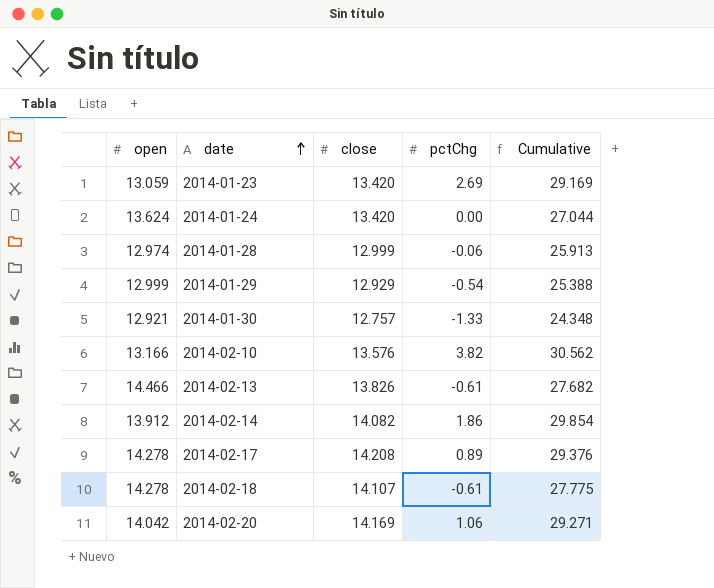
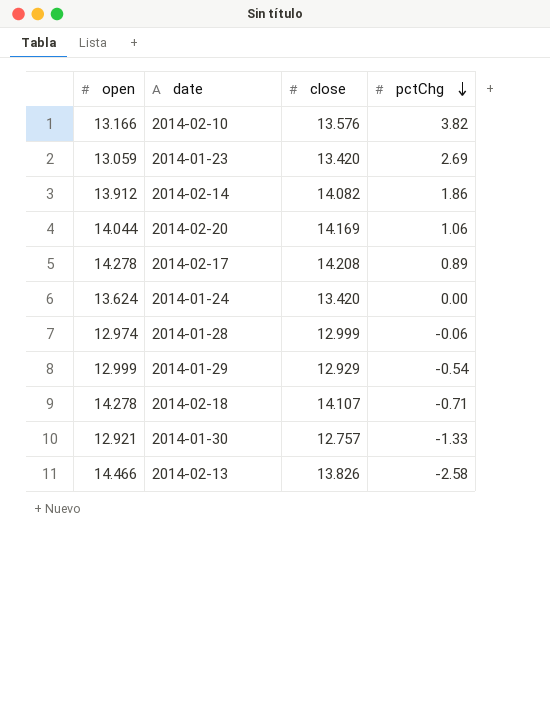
row order: date ascending -> pctChg descending
column Cumulative | formula: [open] + [close] + [pctChg] -> none
2014-02-20 | open: 14.042 -> 14.044
2014-02-18 | pctChg: -0.61 -> -0.71
2014-02-13 | pctChg: -0.61 -> -2.58

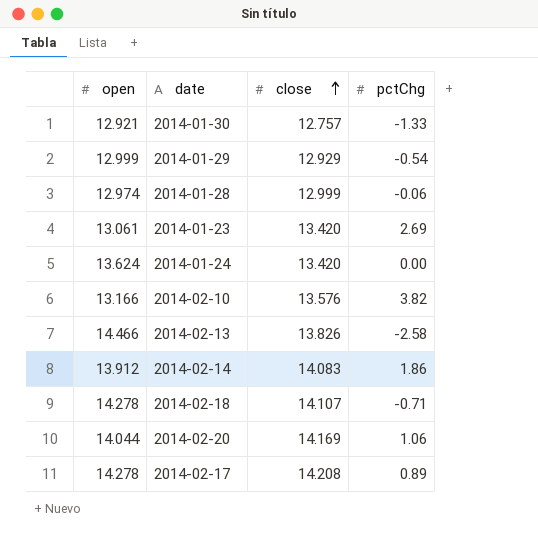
row order: pctChg descending -> close ascending
2014-01-23 | open: 13.059 -> 13.061
2014-02-14 | close: 14.082 -> 14.083

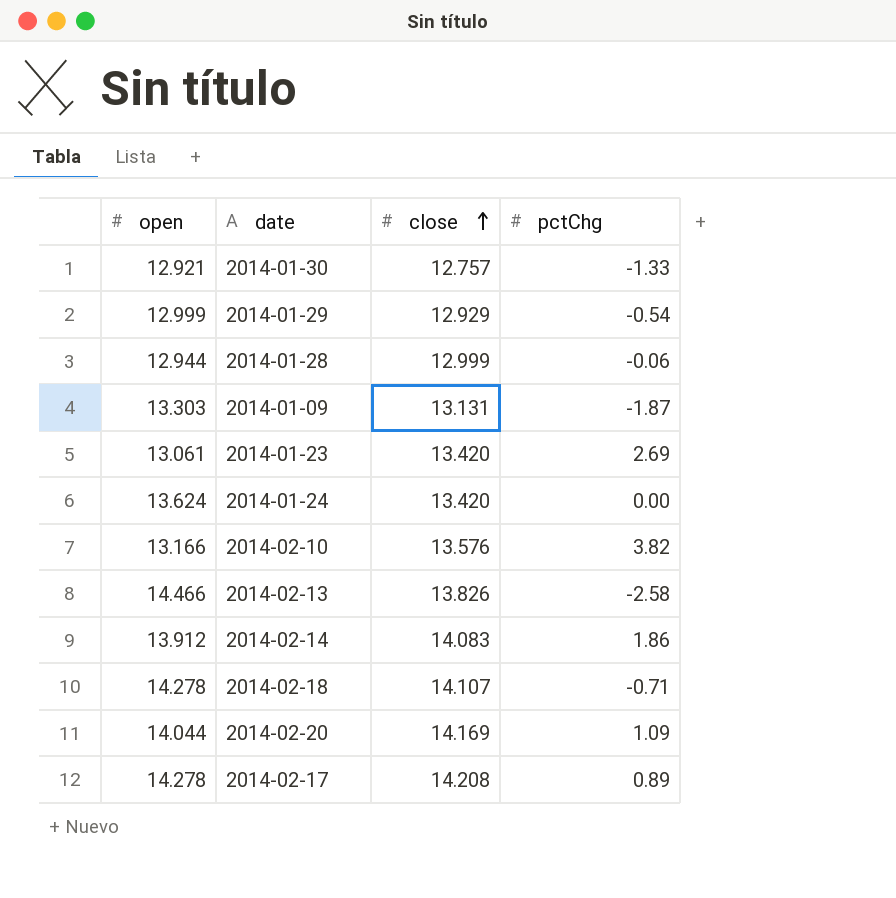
2014-01-28 | open: 12.974 -> 12.944
row 2014-01-09: none -> 13.303 | 13.131 | -1.87
2014-02-20 | pctChg: 1.06 -> 1.09

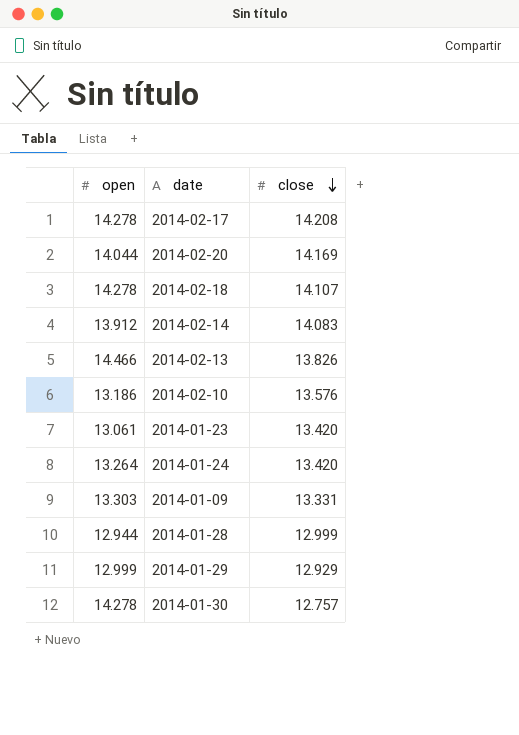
row order: close ascending -> close descending
column pctChg | position: 4 -> none
2014-02-10 | open: 13.166 -> 13.186
2014-01-24 | open: 13.624 -> 13.264
2014-01-09 | close: 13.131 -> 13.331
2014-01-30 | open: 12.921 -> 14.278

